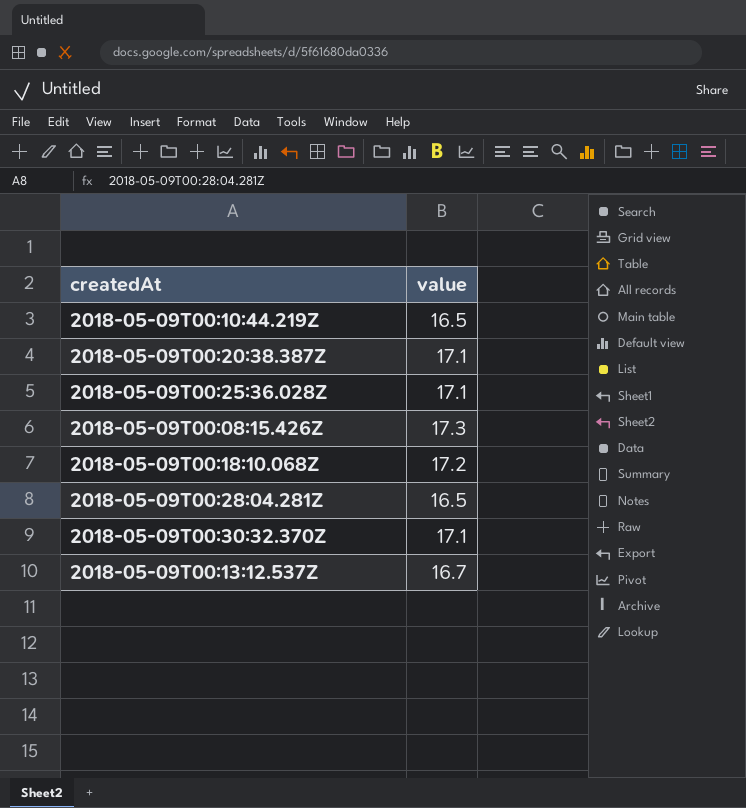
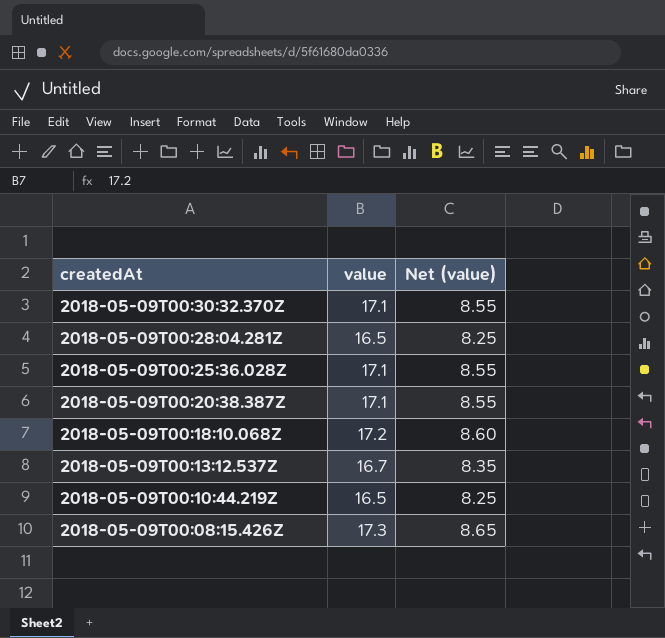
row order: none -> createdAt descending
column Net (value) | formula: none -> [value] * 0.5

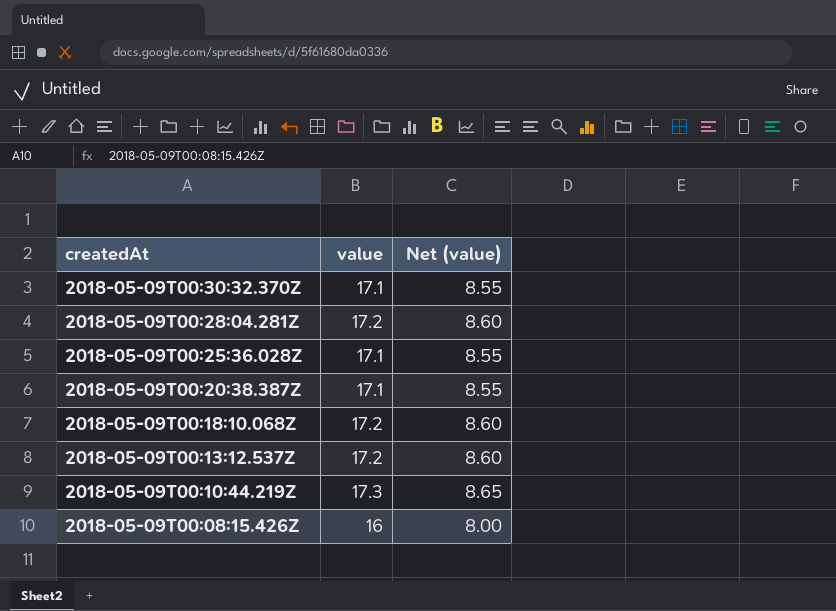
2018-05-09T00:28:04.281Z | value: 16.5 -> 17.2
2018-05-09T00:28:04.281Z | Net (value): 8.25 -> 8.60
2018-05-09T00:13:12.537Z | value: 16.7 -> 17.2
2018-05-09T00:13:12.537Z | Net (value): 8.35 -> 8.60
2018-05-09T00:10:44.219Z | value: 16.5 -> 17.3
2018-05-09T00:10:44.219Z | Net (value): 8.25 -> 8.65
2018-05-09T00:08:15.426Z | value: 17.3 -> 16
2018-05-09T00:08:15.426Z | Net (value): 8.65 -> 8.00

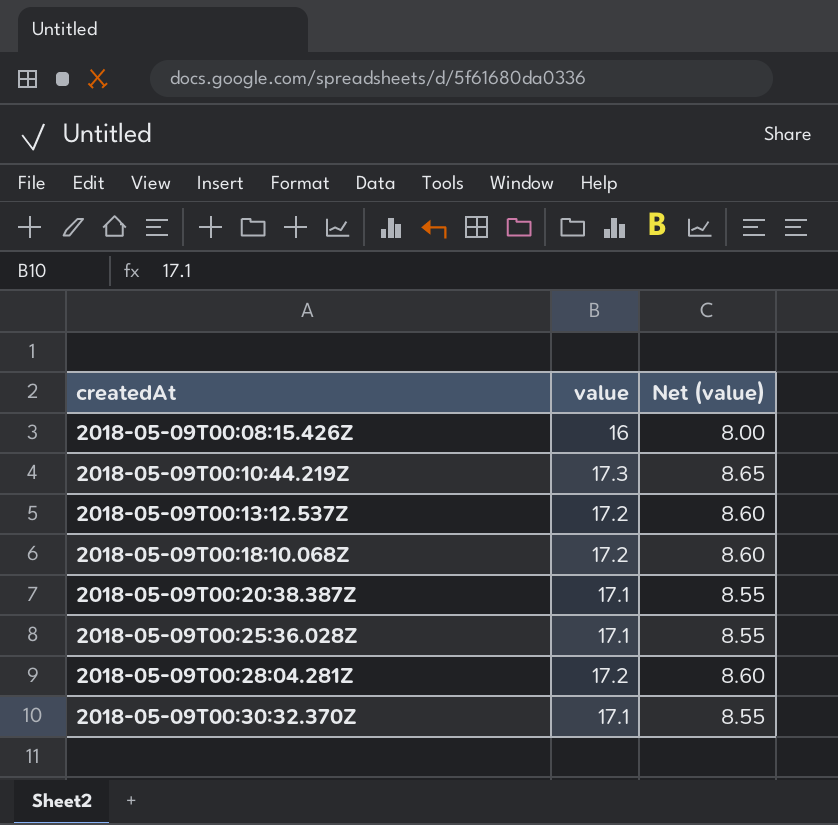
row order: createdAt descending -> createdAt ascending

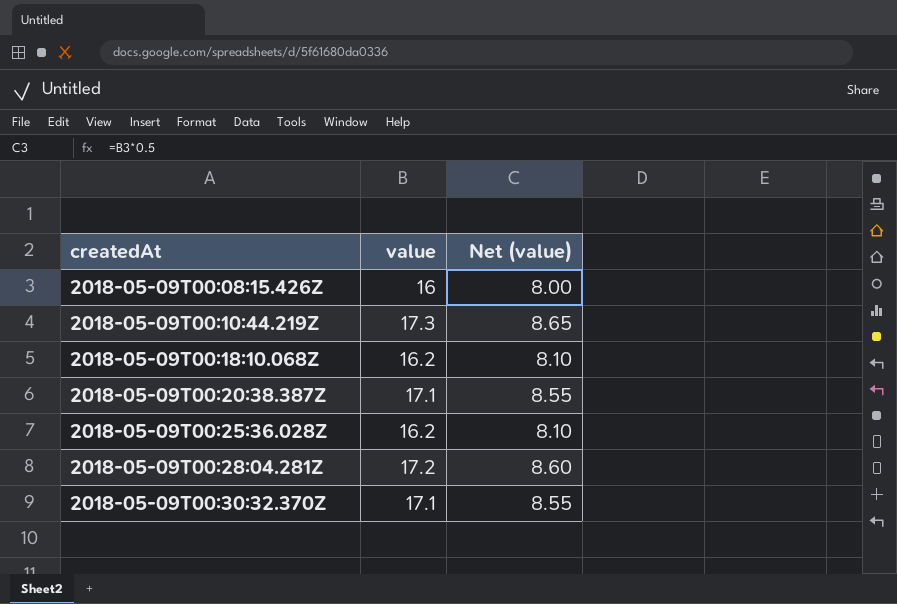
row 2018-05-09T00:13:12.537Z: 17.2 | 8.60 -> none
2018-05-09T00:18:10.068Z | value: 17.2 -> 16.2
2018-05-09T00:18:10.068Z | Net (value): 8.60 -> 8.10
2018-05-09T00:25:36.028Z | value: 17.1 -> 16.2
2018-05-09T00:25:36.028Z | Net (value): 8.55 -> 8.10

